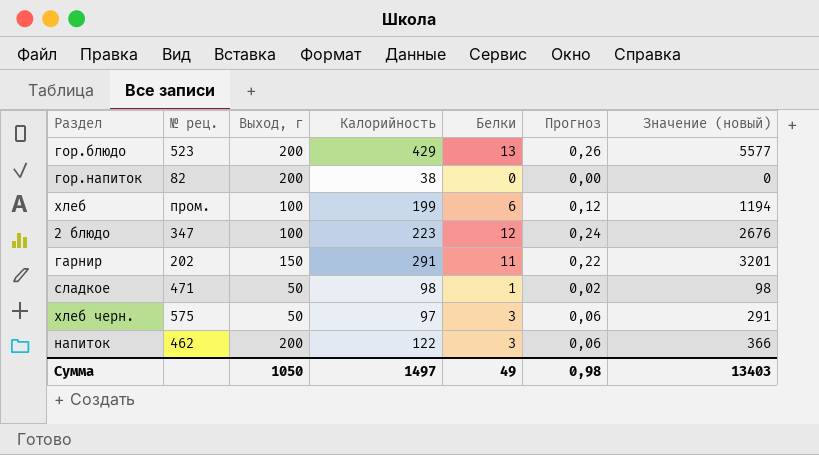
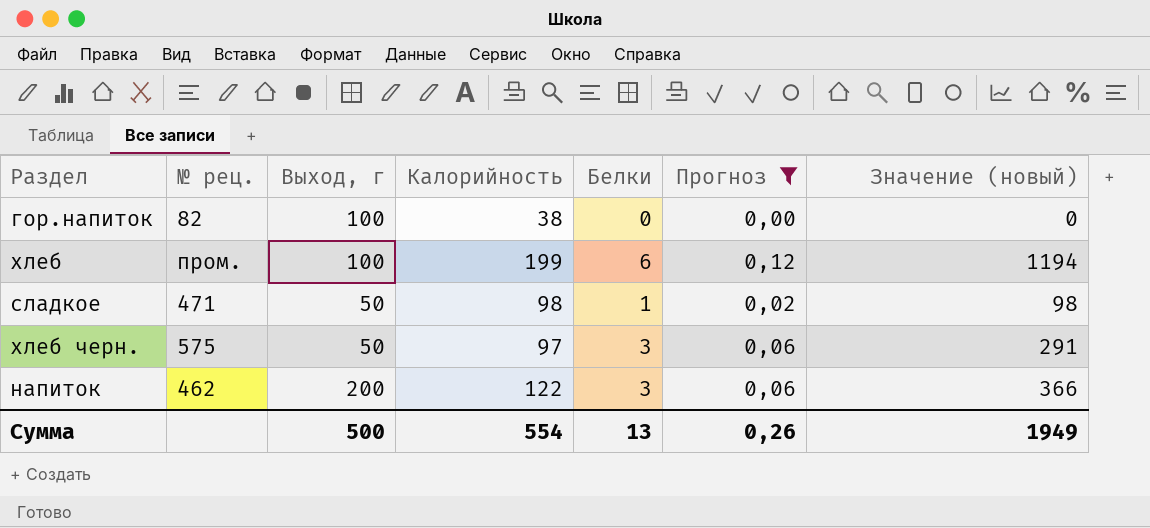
filter: none -> Прогноз <= 0,12
гор.напиток | Выход, г: 200 -> 100
Сумма | Выход, г: 1050 -> 500
Сумма | Калорийность: 1497 -> 554
Сумма | Белки: 49 -> 13
Сумма | Прогноз: 0,98 -> 0,26
Сумма | Значение (новый): 13403 -> 1949

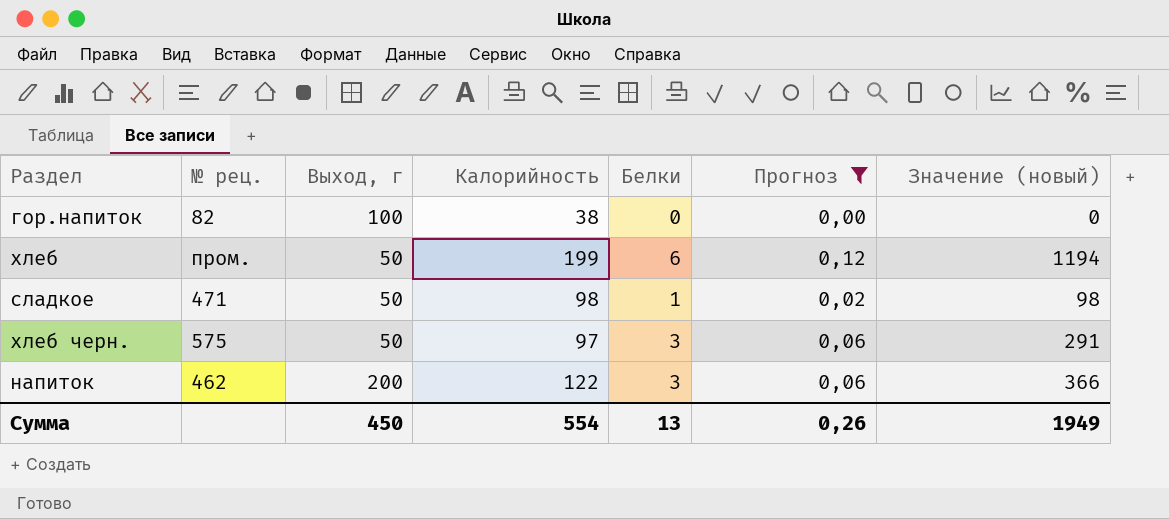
хлеб | Выход, г: 100 -> 50
Сумма | Выход, г: 500 -> 450

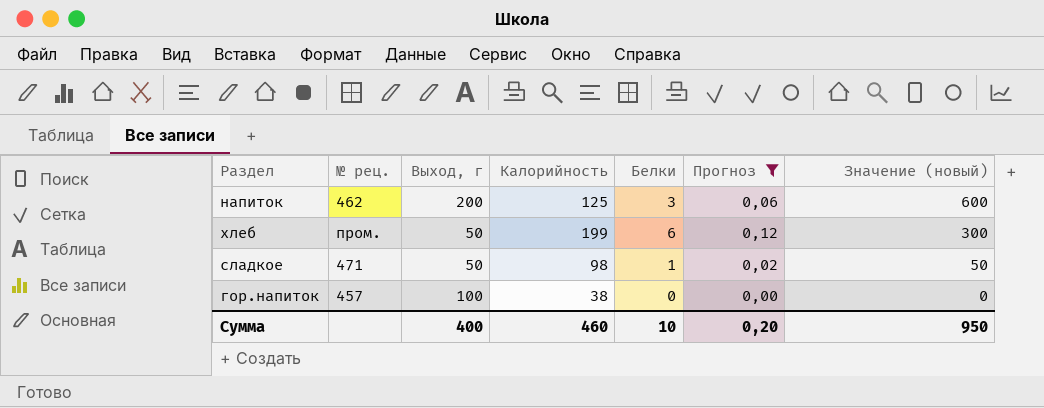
row order: none -> Значение (новый) descending
column Значение (новый) | formula: [Калорийность] * [Белки] -> [Выход, г] * [Белки]
row хлеб черн.: 575 | 50 | 97 | 3 | 0,06 | 291 -> none
напиток | Калорийность: 122 -> 125
гор.напиток | № рец.: 82 -> 457
Сумма | Выход, г: 450 -> 400
Сумма | Калорийность: 554 -> 460
Сумма | Белки: 13 -> 10
Сумма | Прогноз: 0,26 -> 0,20
Сумма | Значение (новый): 1949 -> 950

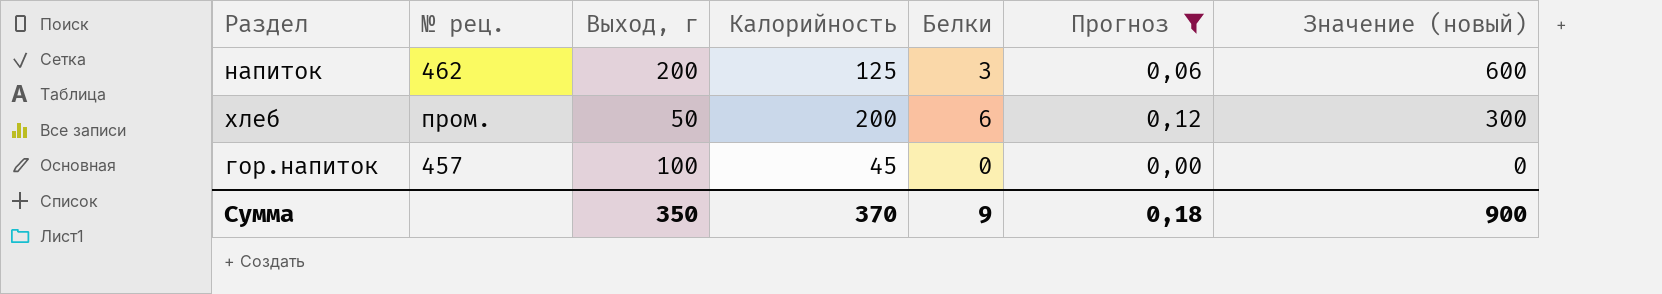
row сладкое: 471 | 50 | 98 | 1 | 0,02 | 50 -> none
хлеб | Калорийность: 199 -> 200
гор.напиток | Калорийность: 38 -> 45
Сумма | Выход, г: 400 -> 350
Сумма | Калорийность: 460 -> 370
Сумма | Белки: 10 -> 9
Сумма | Прогноз: 0,20 -> 0,18
Сумма | Значение (новый): 950 -> 900

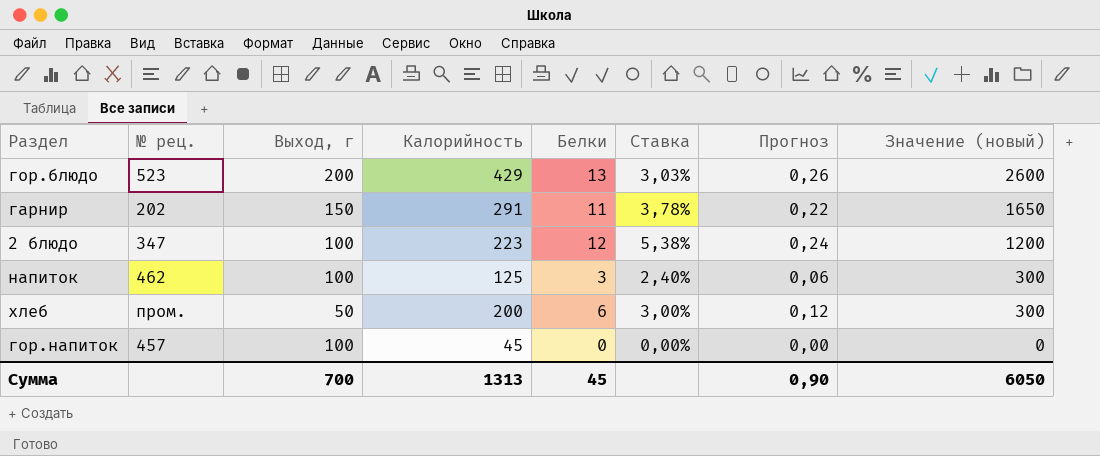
filter: Прогноз <= 0,12 -> none
column Ставка | formula: none -> [Белки] / [Калорийность]
напиток | Выход, г: 200 -> 100
напиток | Значение (новый): 600 -> 300
Сумма | Выход, г: 350 -> 700
Сумма | Калорийность: 370 -> 1313
Сумма | Белки: 9 -> 45
Сумма | Прогноз: 0,18 -> 0,90
Сумма | Значение (новый): 900 -> 6050

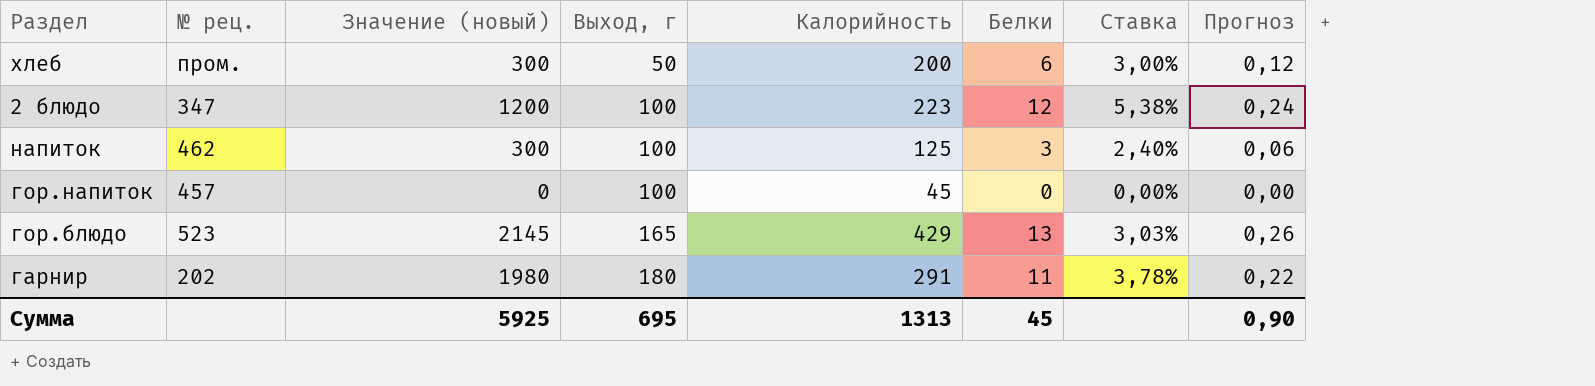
row order: Значение (новый) descending -> Выход, г ascending
column Значение (новый) | position: 8 -> 3
гор.блюдо | Значение (новый): 2600 -> 2145
гор.блюдо | Выход, г: 200 -> 165
гарнир | Значение (новый): 1650 -> 1980
гарнир | Выход, г: 150 -> 180
Сумма | Значение (новый): 6050 -> 5925
Сумма | Выход, г: 700 -> 695

